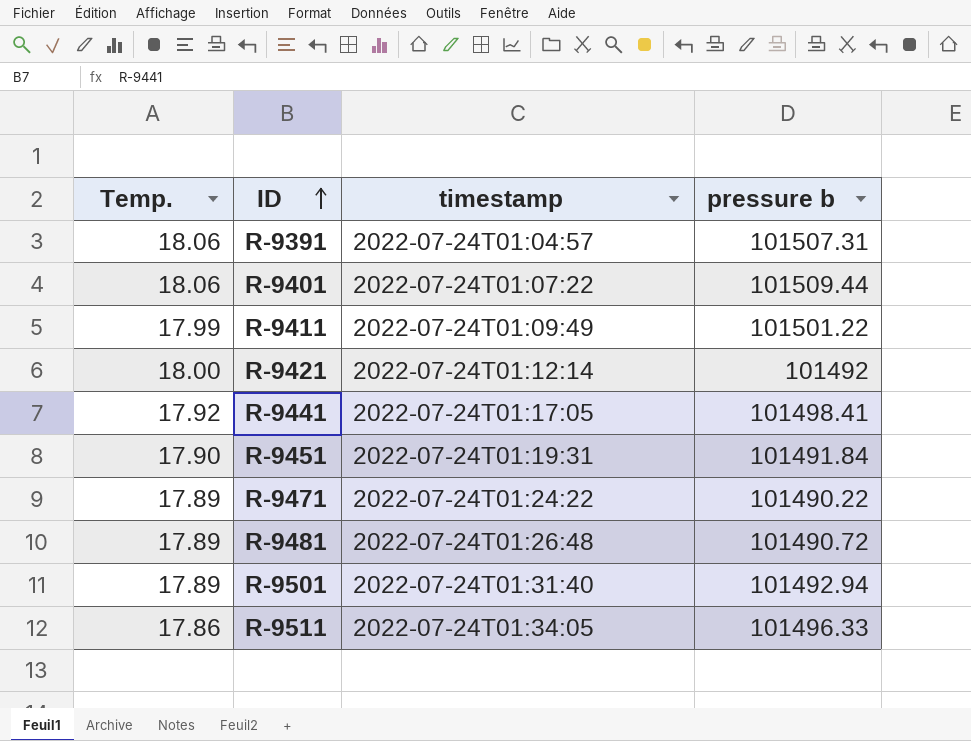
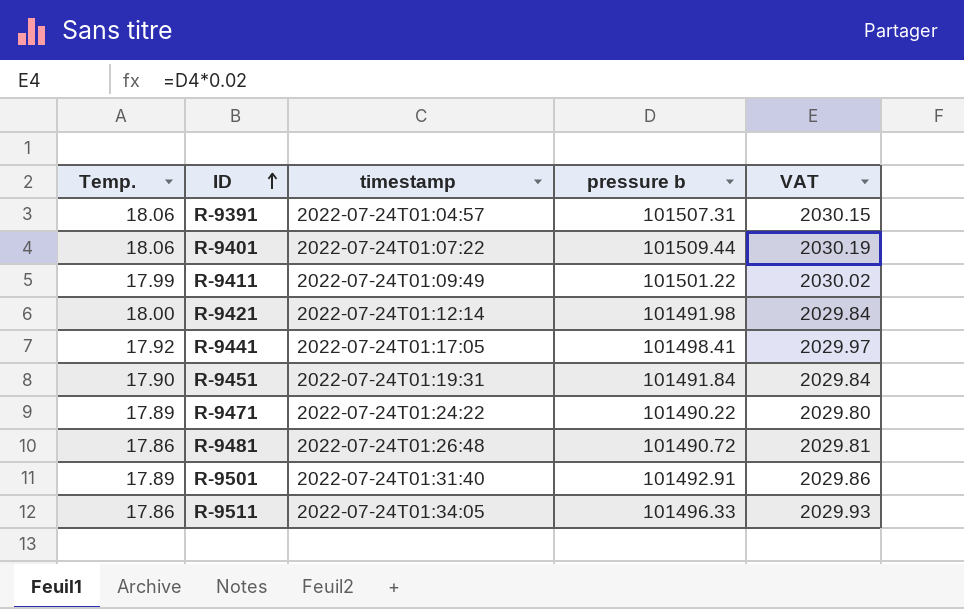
column VAT | formula: none -> [pressure b] * 0.02
R-9421 | pressure b: 101492 -> 101491.98
R-9481 | Temp.: 17.89 -> 17.86
R-9501 | pressure b: 101492.94 -> 101492.91

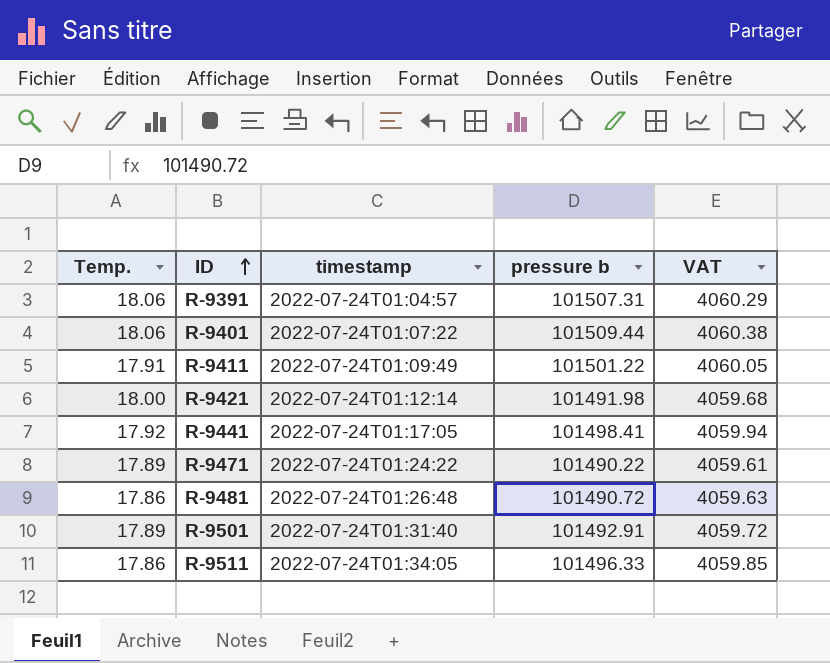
column VAT | formula: [pressure b] * 0.02 -> [pressure b] * 0.04
row R-9451: 17.90 | 2022-07-24T01:19:31 | 101491.84 | 2029.84 -> none
R-9411 | Temp.: 17.99 -> 17.91

